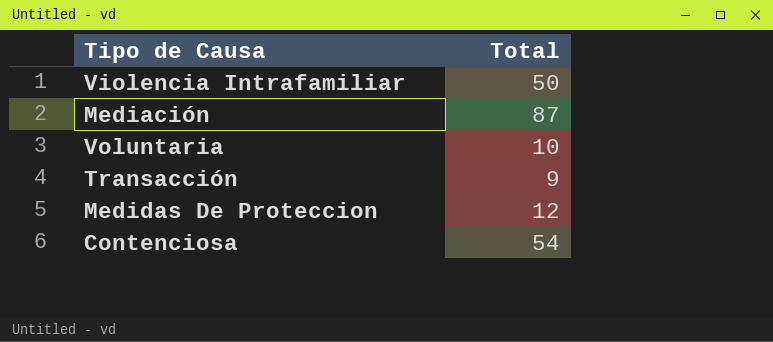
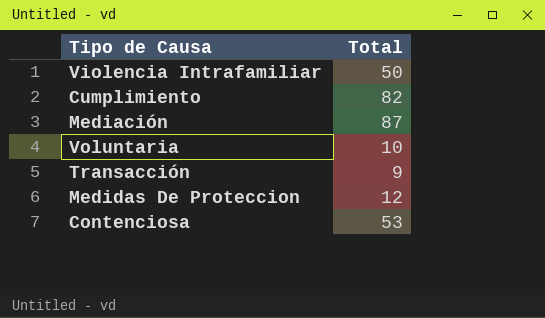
row Cumplimiento: none -> 82
Contenciosa | Total: 54 -> 53

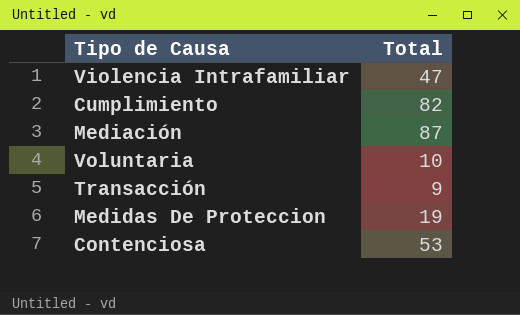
Violencia Intrafamiliar | Total: 50 -> 47
Medidas De Proteccion | Total: 12 -> 19

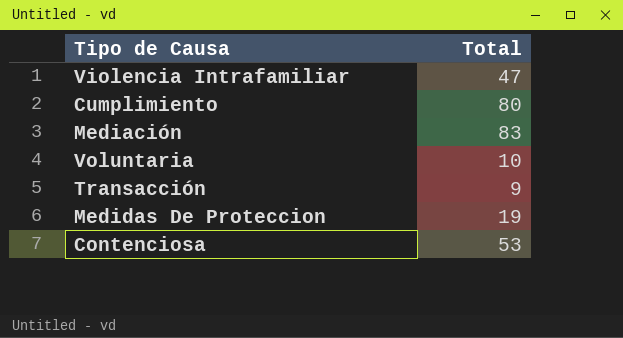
Cumplimiento | Total: 82 -> 80
Mediación | Total: 87 -> 83

